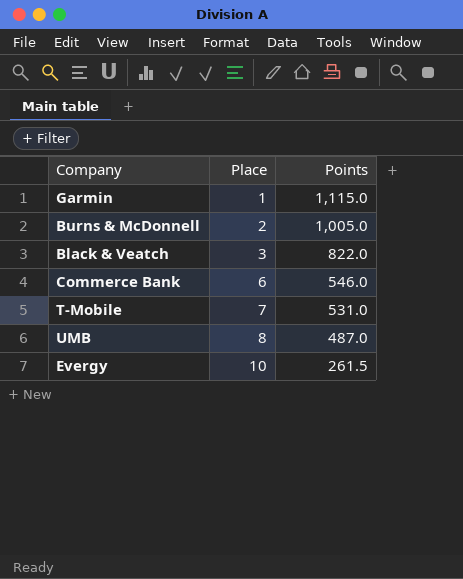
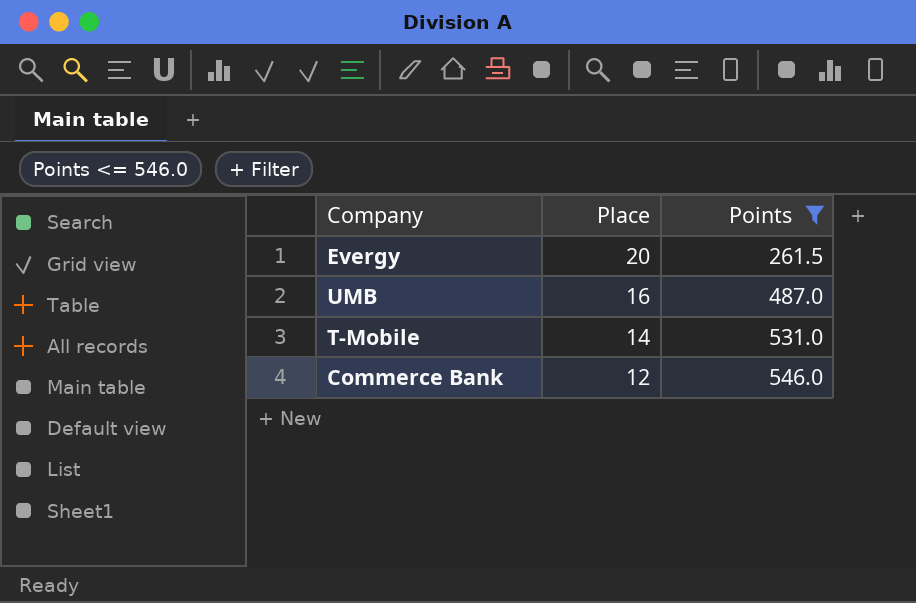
filter: none -> Points <= 546.0
row order: Place ascending -> Place descending
Evergy | Place: 10 -> 20
UMB | Place: 8 -> 16
T-Mobile | Place: 7 -> 14
Commerce Bank | Place: 6 -> 12

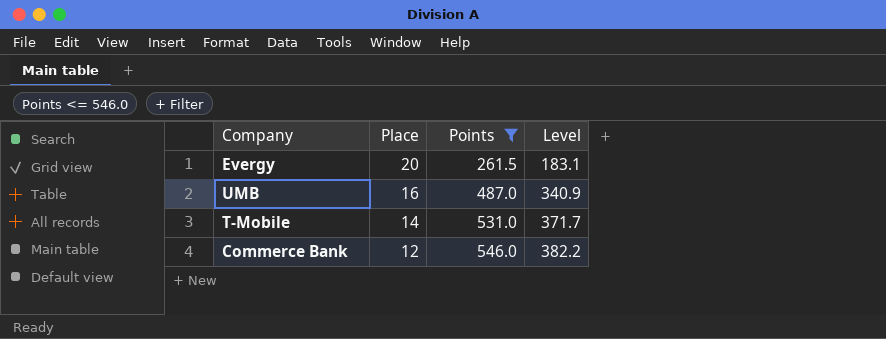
column Level | formula: none -> [Points] * 0.7

